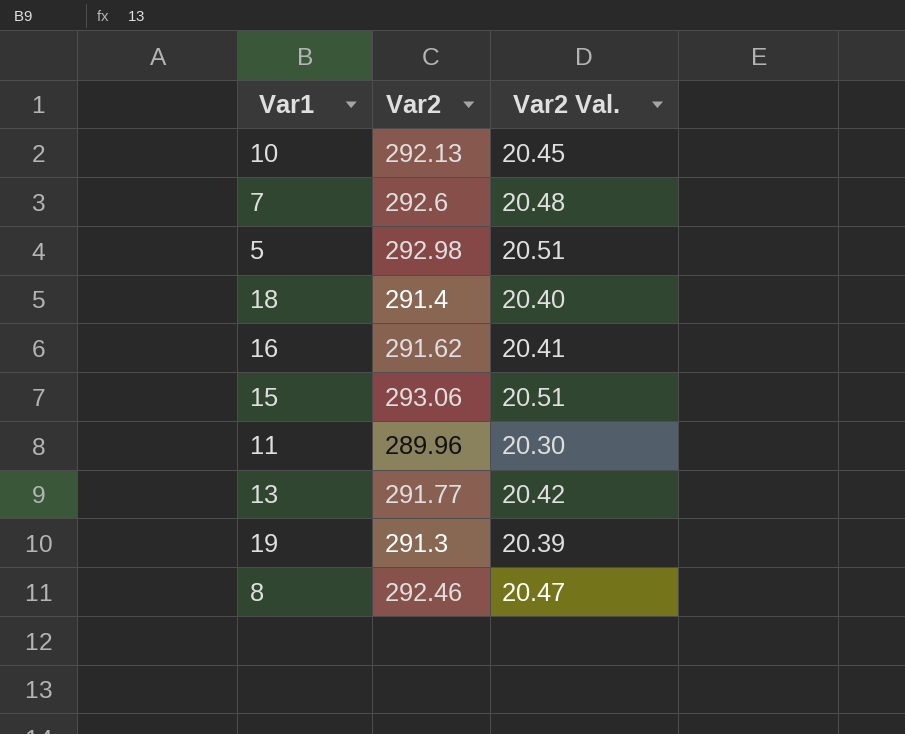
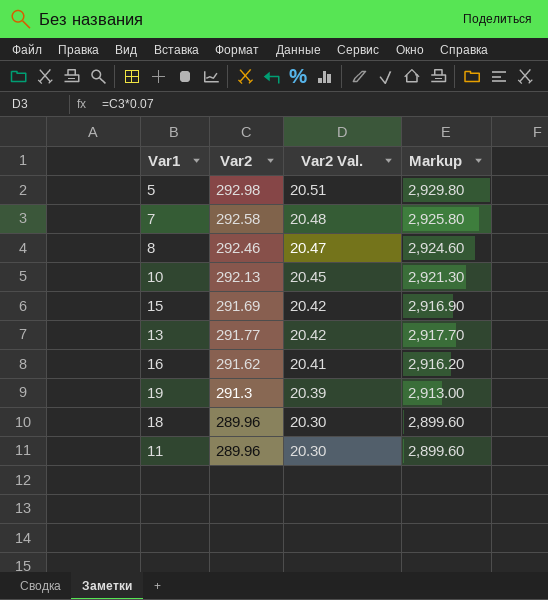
row order: none -> Var2 Val. descending
column Markup | formula: none -> [Var2] * 10
7 | Var2: 292.6 -> 292.58
15 | Var2: 293.06 -> 291.69
15 | Var2 Val.: 20.51 -> 20.42
18 | Var2: 291.4 -> 289.96
18 | Var2 Val.: 20.40 -> 20.30

